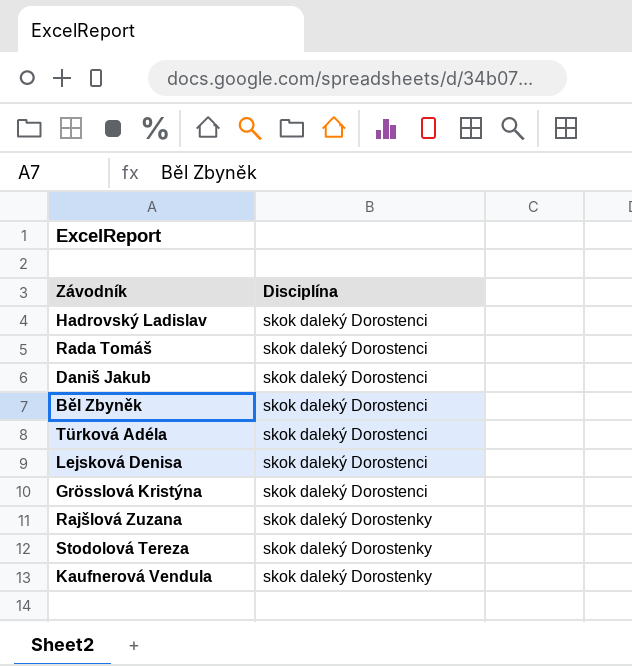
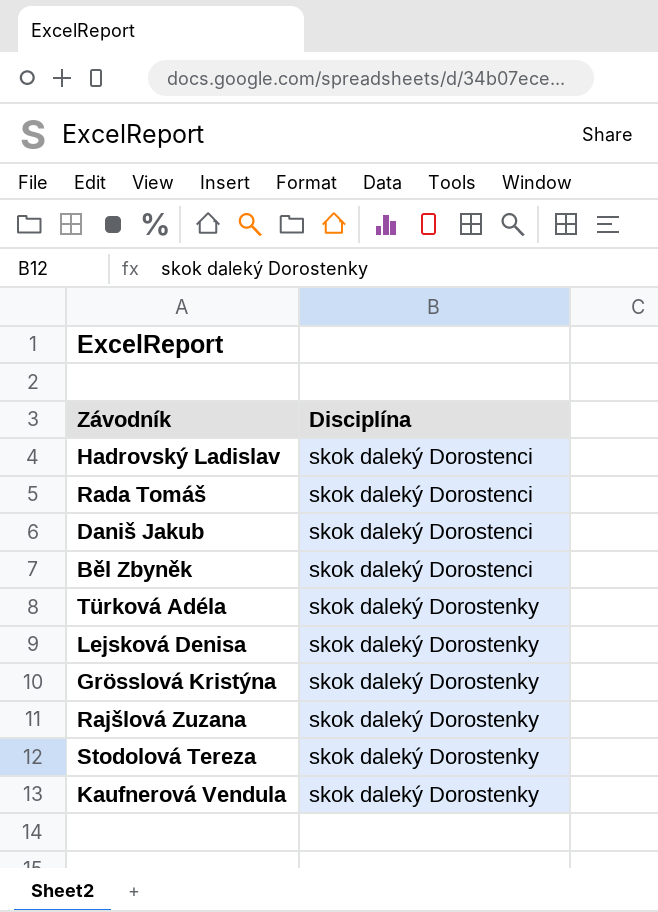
Türková Adéla | Disciplína: skok daleký Dorostenci -> skok daleký Dorostenky
Lejsková Denisa | Disciplína: skok daleký Dorostenci -> skok daleký Dorostenky
Grösslová Kristýna | Disciplína: skok daleký Dorostenci -> skok daleký Dorostenky

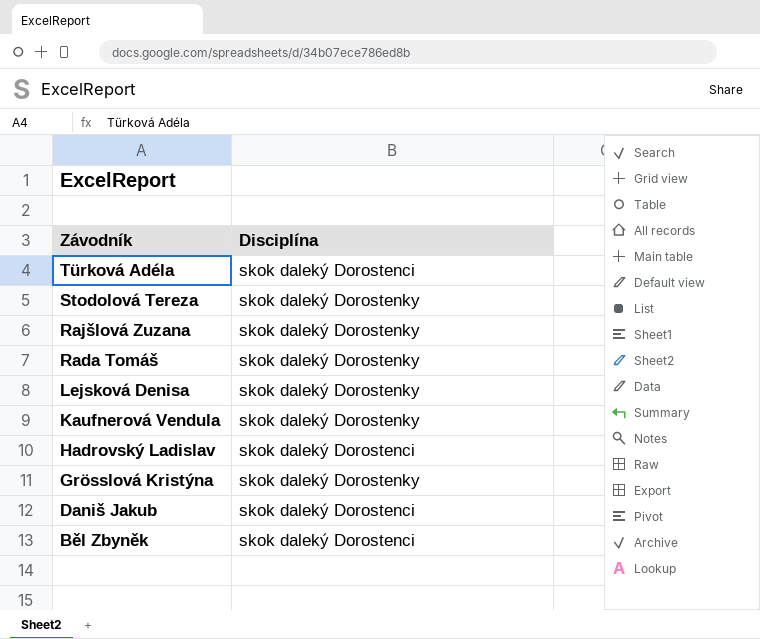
row order: Disciplína ascending -> Závodník descending
Türková Adéla | Disciplína: skok daleký Dorostenky -> skok daleký Dorostenci
Rada Tomáš | Disciplína: skok daleký Dorostenci -> skok daleký Dorostenky

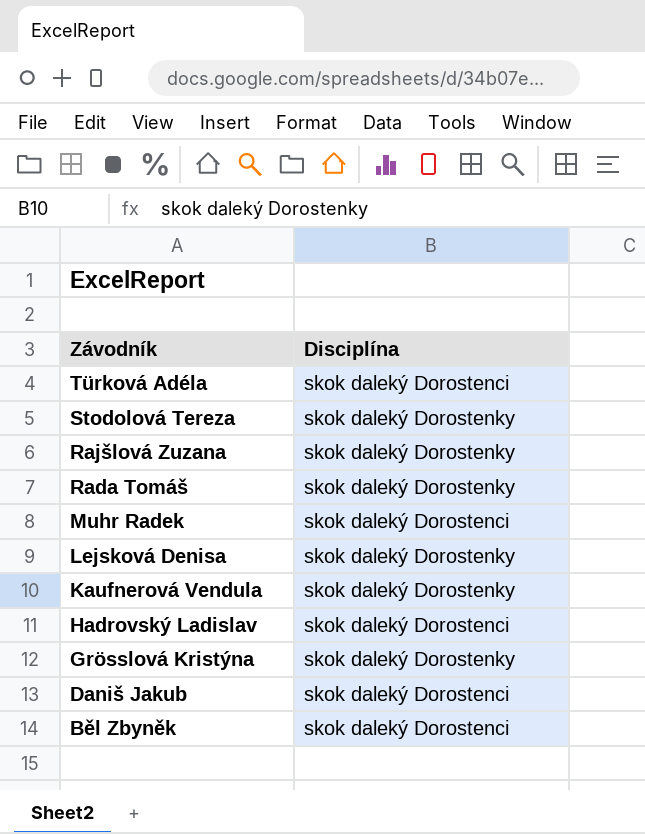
row Muhr Radek: none -> skok daleký Dorostenci

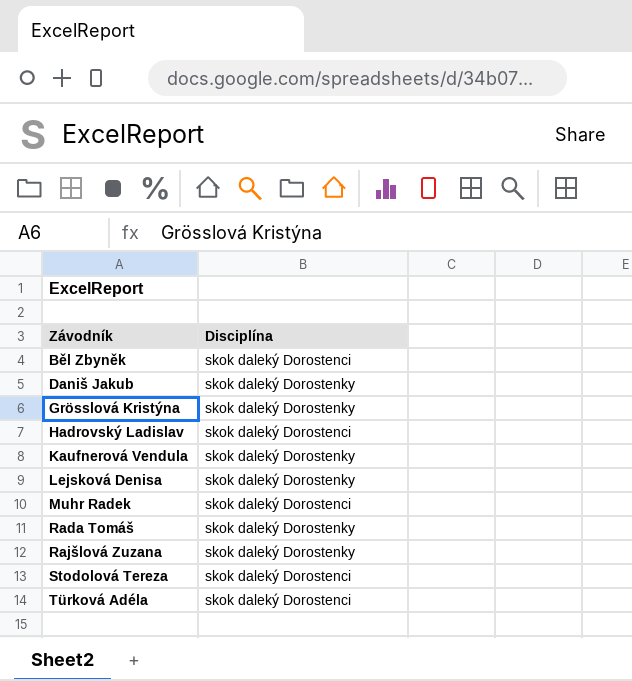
row order: Závodník descending -> Závodník ascending
Daniš Jakub | Disciplína: skok daleký Dorostenci -> skok daleký Dorostenky
Stodolová Tereza | Disciplína: skok daleký Dorostenky -> skok daleký Dorostenci

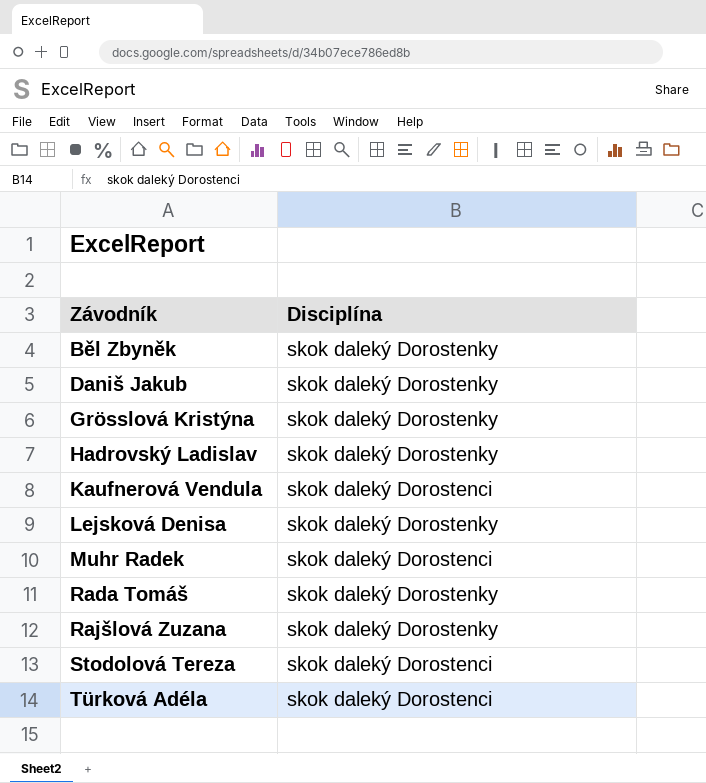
Běl Zbyněk | Disciplína: skok daleký Dorostenci -> skok daleký Dorostenky
Hadrovský Ladislav | Disciplína: skok daleký Dorostenci -> skok daleký Dorostenky
Kaufnerová Vendula | Disciplína: skok daleký Dorostenky -> skok daleký Dorostenci

